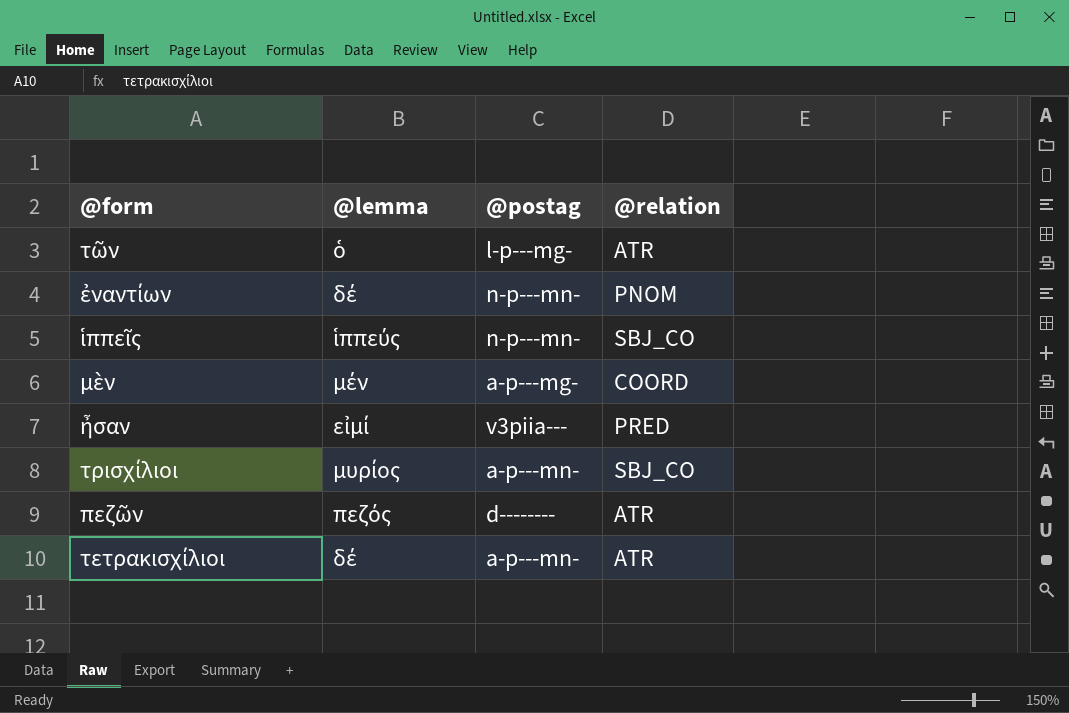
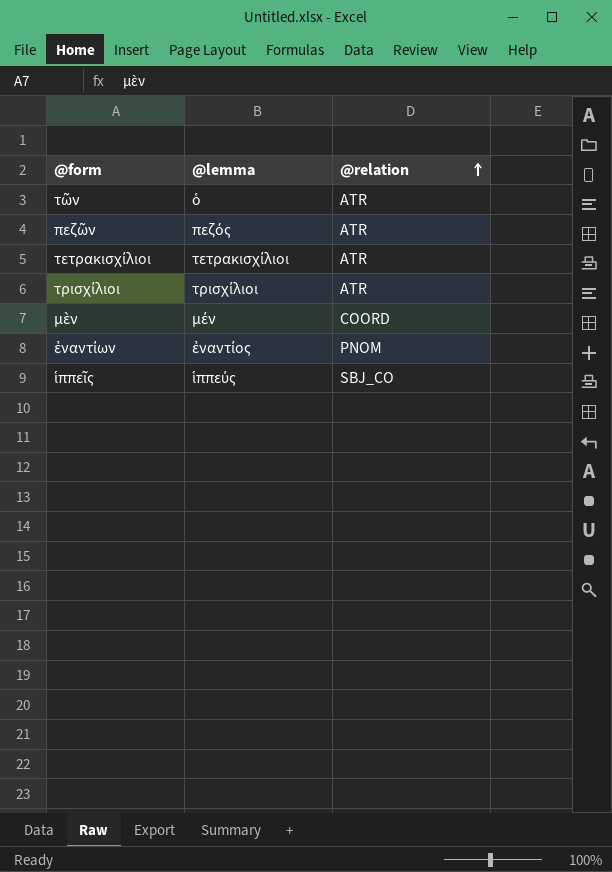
row order: none -> @relation ascending
column @postag | position: 3 -> none
row ἦσαν: εἰμί | v3piia--- | PRED -> none
τετρακισχίλιοι | @lemma: δέ -> τετρακισχίλιοι
τρισχίλιοι | @lemma: μυρίος -> τρισχίλιοι
τρισχίλιοι | @relation: SBJ_CO -> ATR
ἐναντίων | @lemma: δέ -> ἐναντίος

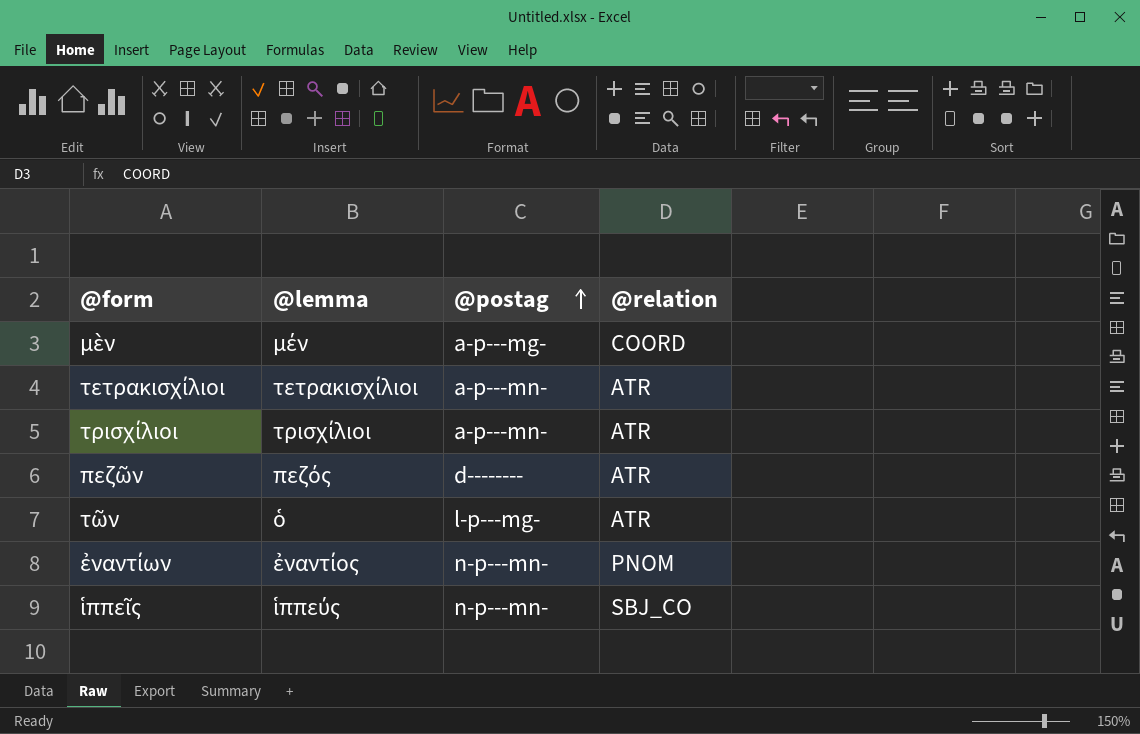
row order: @relation ascending -> @postag ascending
column @postag | position: none -> 3

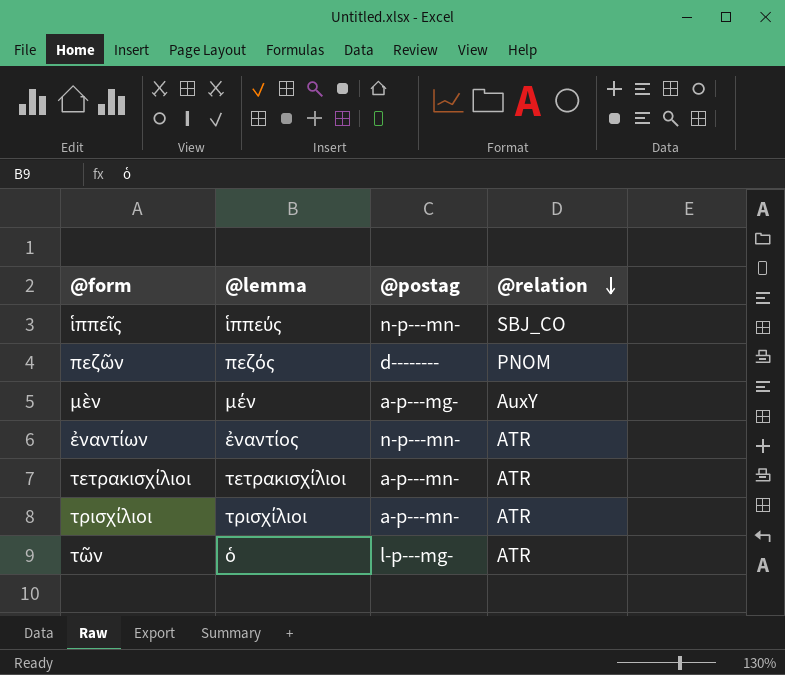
row order: @postag ascending -> @relation descending
πεζῶν | @relation: ATR -> PNOM
μὲν | @relation: COORD -> AuxY
ἐναντίων | @relation: PNOM -> ATR

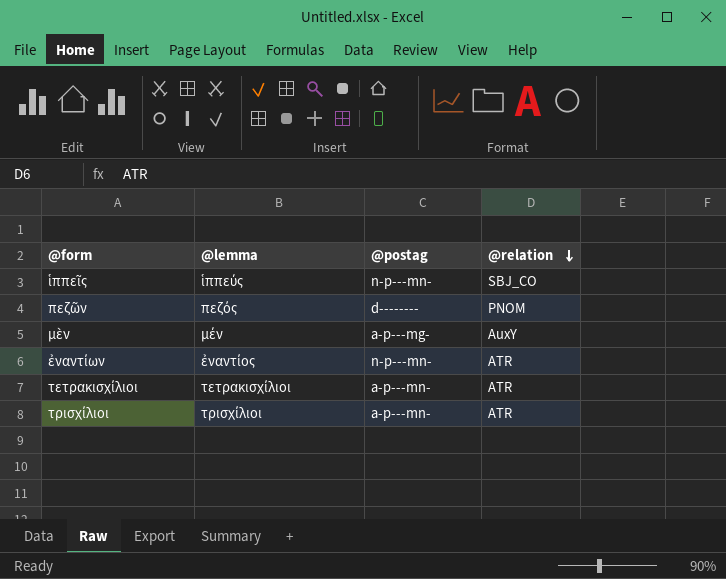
row τῶν: ὁ | l-p---mg- | ATR -> none

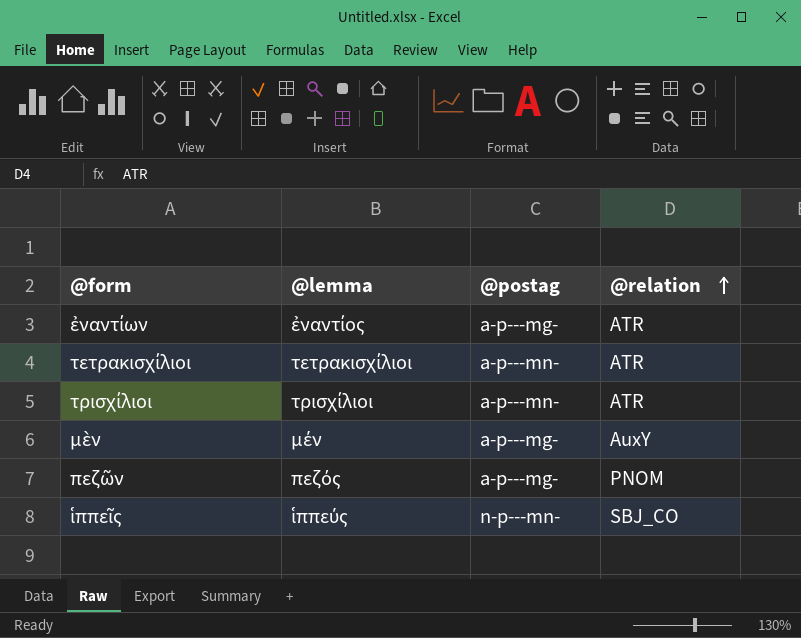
row order: @relation descending -> @relation ascending
ἐναντίων | @postag: n-p---mn- -> a-p---mg-
πεζῶν | @postag: d-------- -> a-p---mg-

